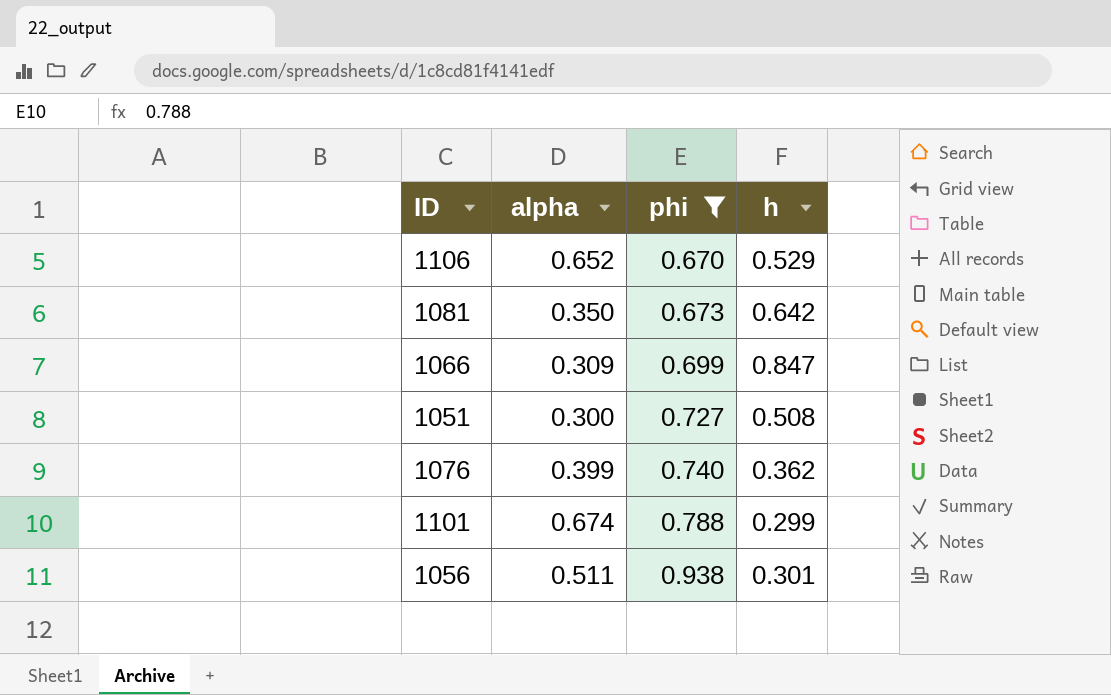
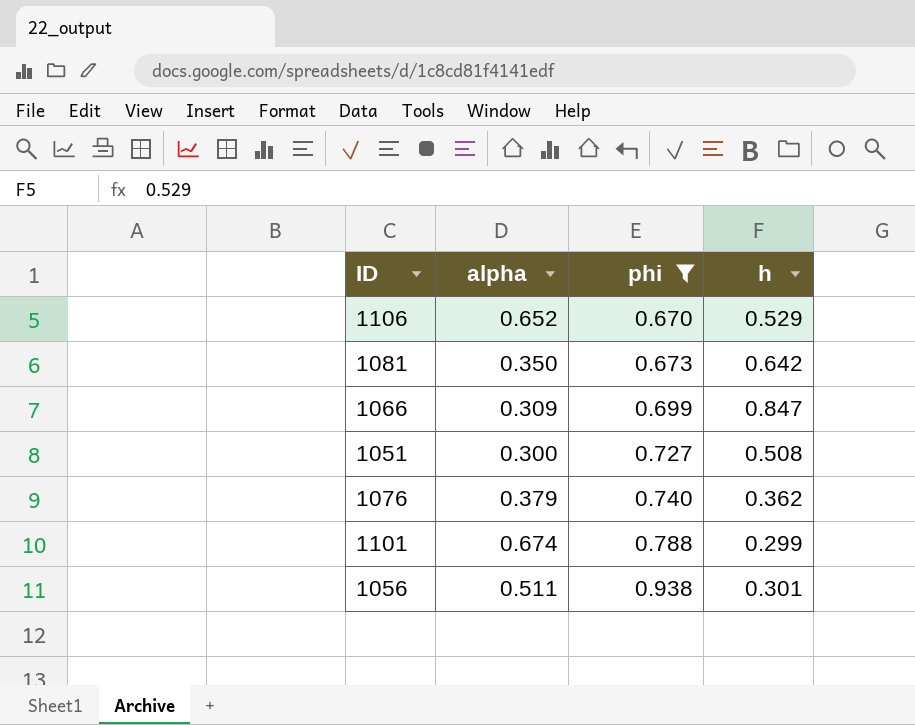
1076 | alpha: 0.399 -> 0.379

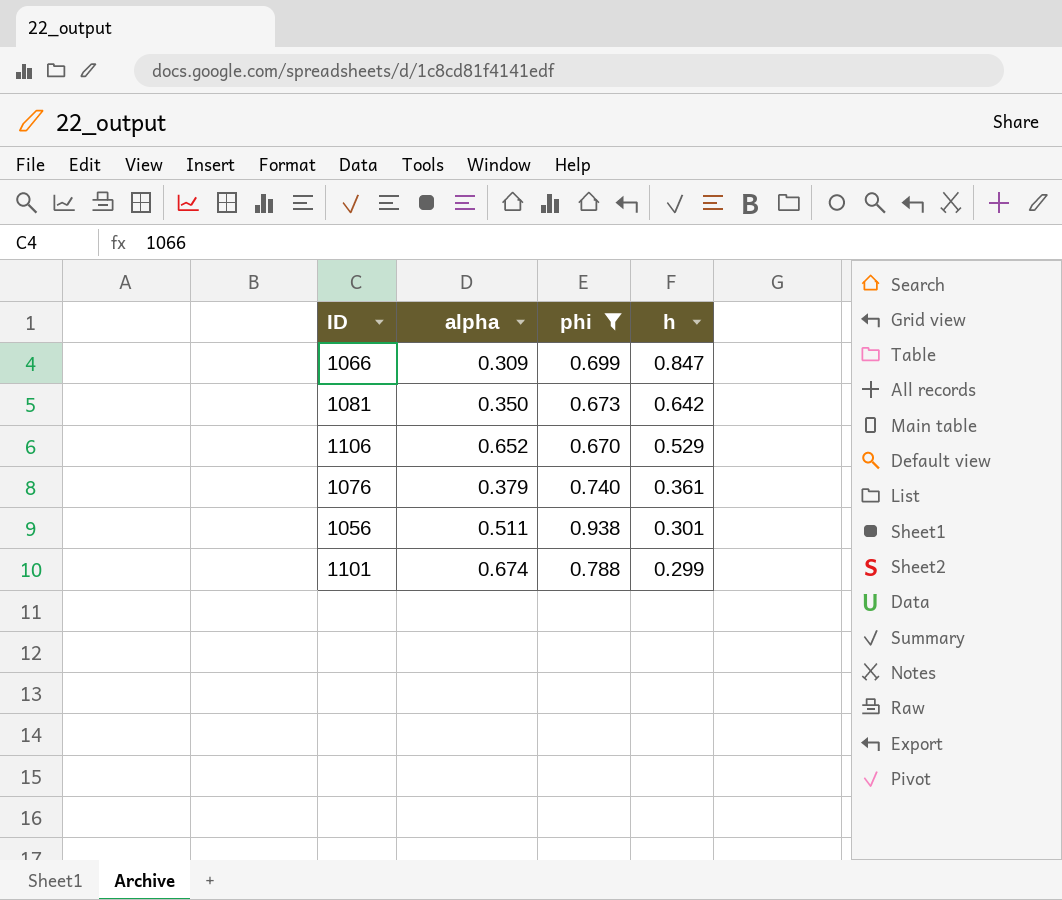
row order: phi ascending -> h descending
row 1051: 0.300 | 0.727 | 0.508 -> none
1076 | h: 0.362 -> 0.361

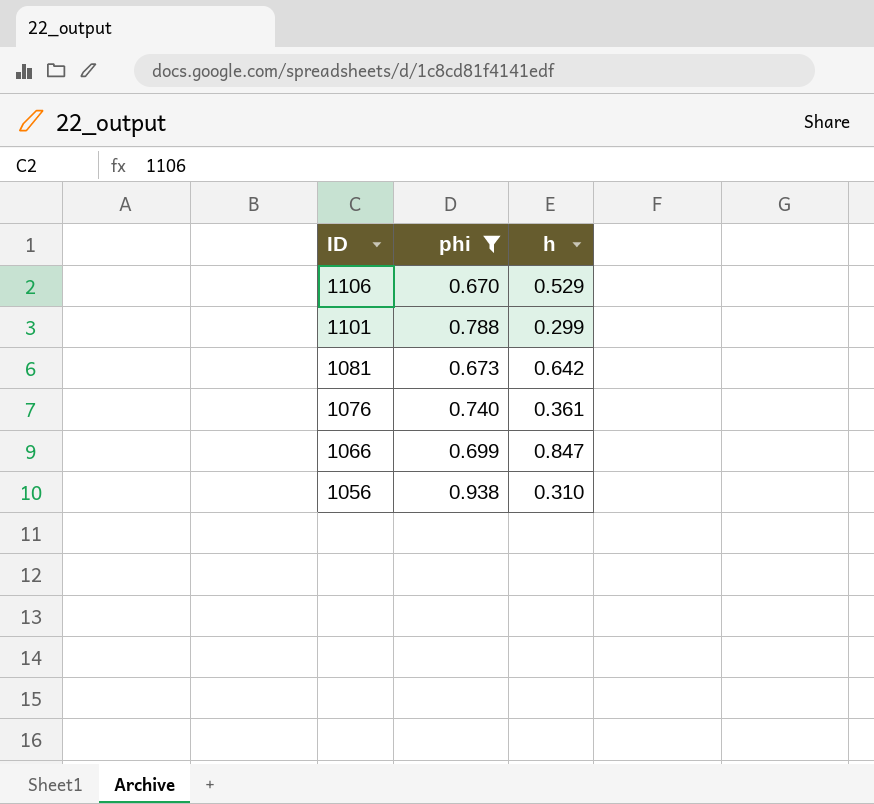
row order: h descending -> ID descending
column alpha | position: 2 -> none
1056 | h: 0.301 -> 0.310

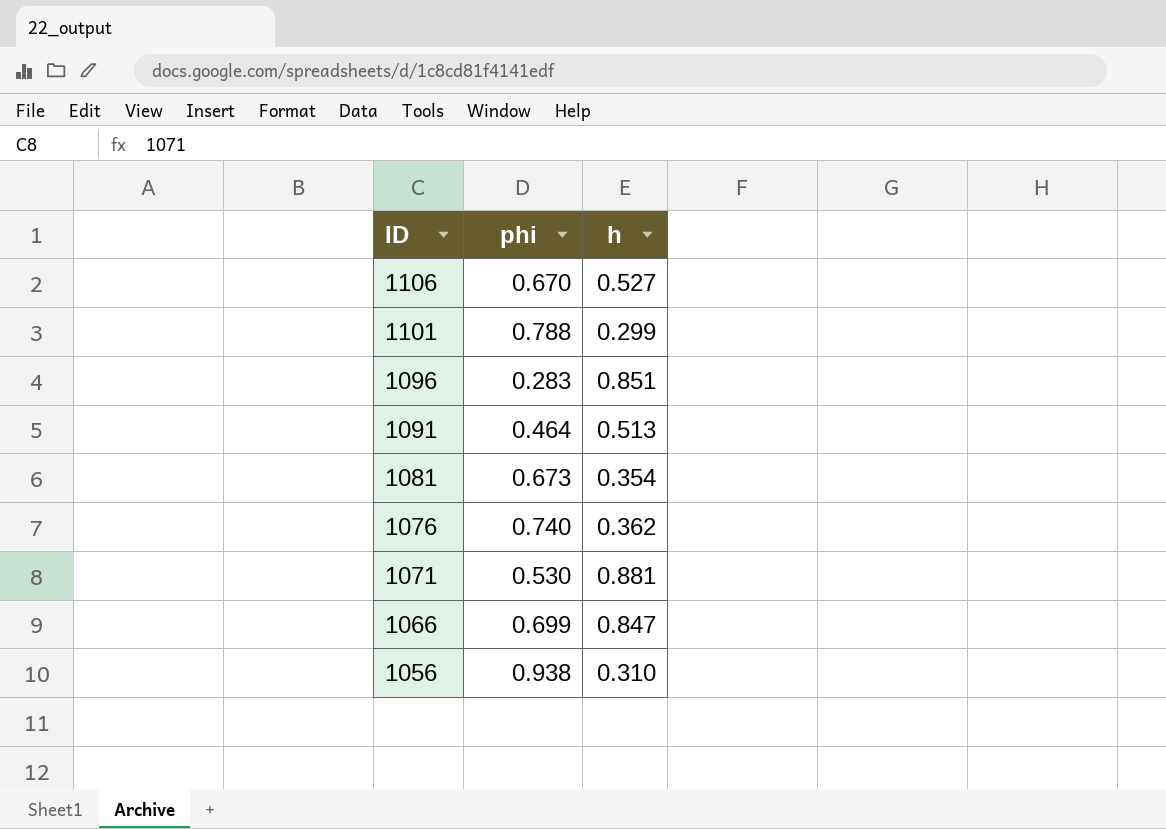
filter: phi >= 0.670 -> none
1106 | h: 0.529 -> 0.527
1081 | h: 0.642 -> 0.354
1076 | h: 0.361 -> 0.362

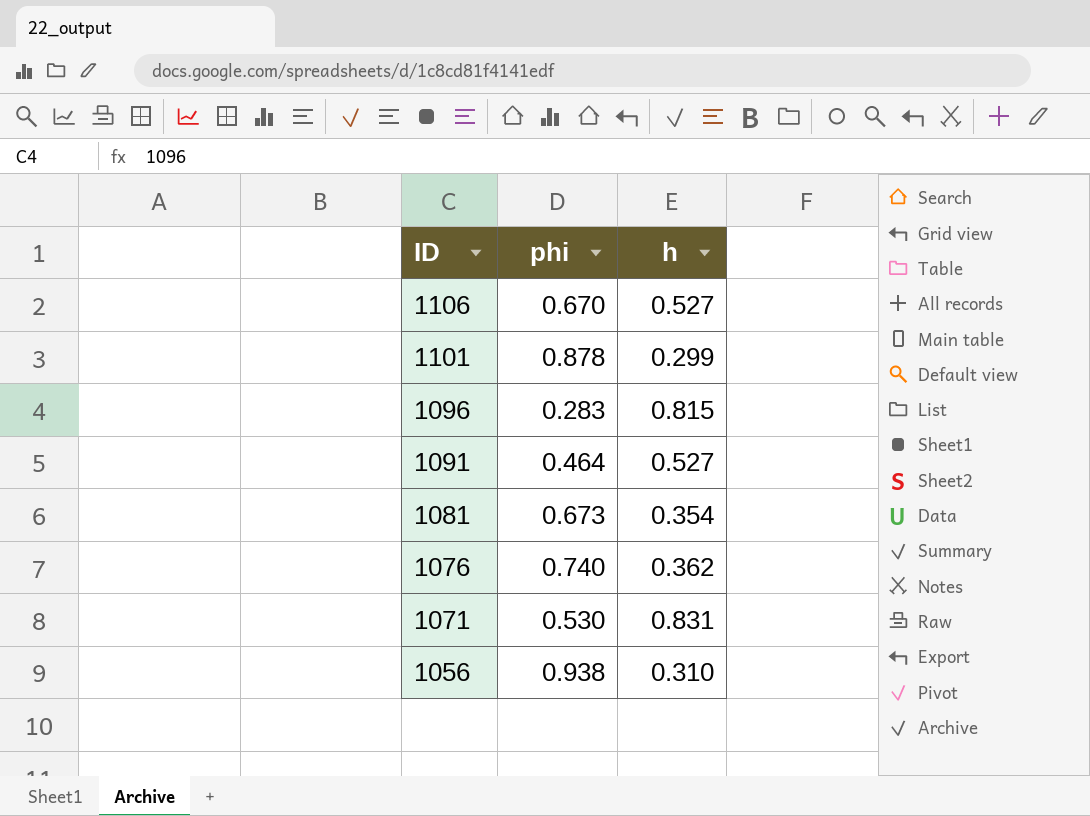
row 1066: 0.699 | 0.847 -> none
1101 | phi: 0.788 -> 0.878
1096 | h: 0.851 -> 0.815
1091 | h: 0.513 -> 0.527
1071 | h: 0.881 -> 0.831

